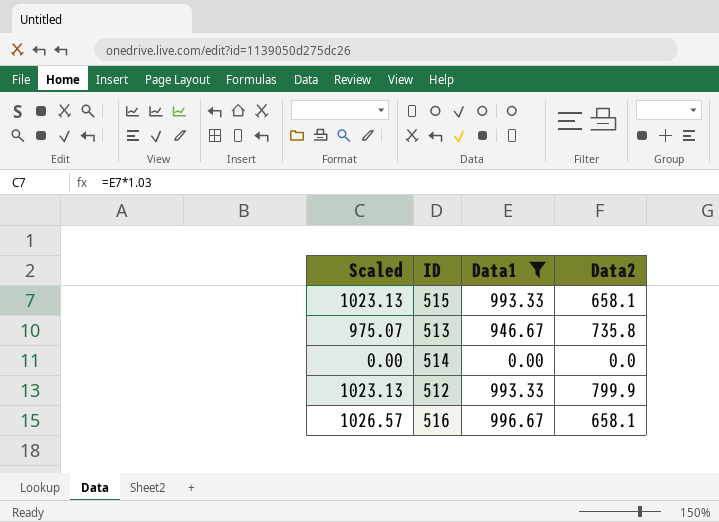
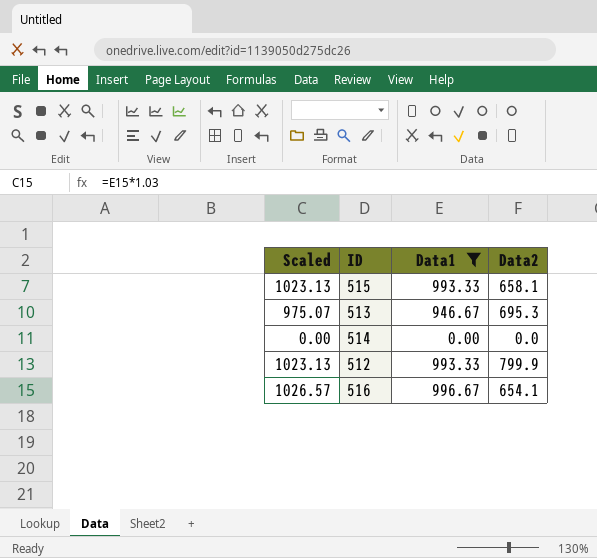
513 | Data2: 735.8 -> 695.3
516 | Data2: 658.1 -> 654.1

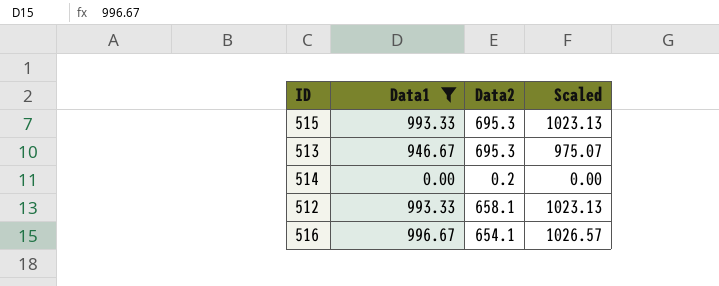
column Scaled | position: 1 -> 4
515 | Data2: 658.1 -> 695.3
514 | Data2: 0.0 -> 0.2
512 | Data2: 799.9 -> 658.1

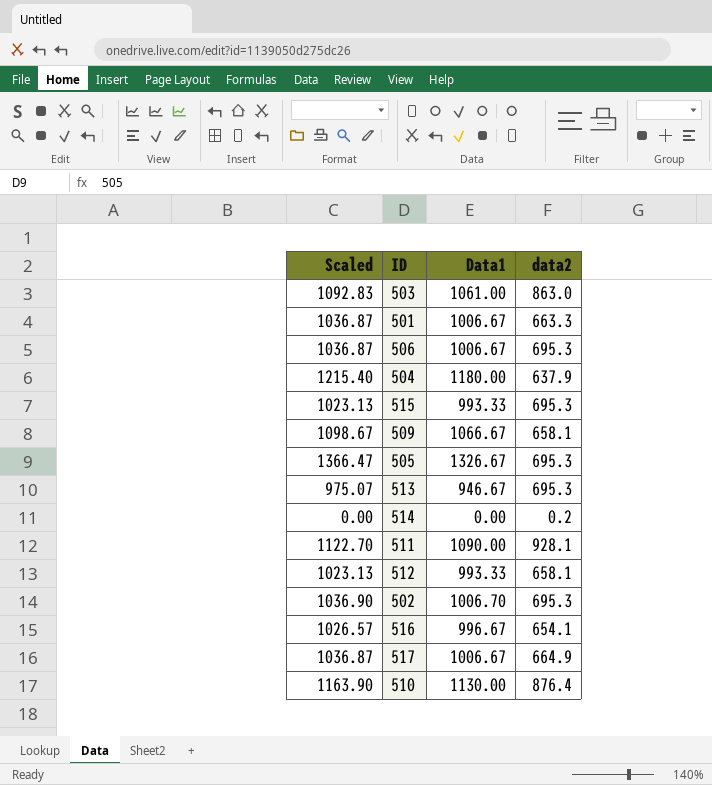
filter: Data1 <= 996.67 -> none
column Scaled | position: 4 -> 1
column name: Data2 -> data2

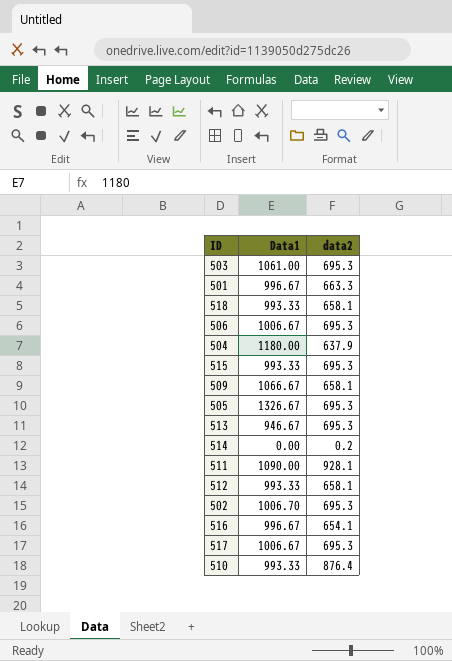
column Scaled | formula: [Data1] * 1.03 -> none
503 | data2: 863.0 -> 695.3
501 | Data1: 1006.67 -> 996.67
row 518: none -> 993.33 | 658.1
517 | data2: 664.9 -> 695.3
510 | Data1: 1130.00 -> 993.33

